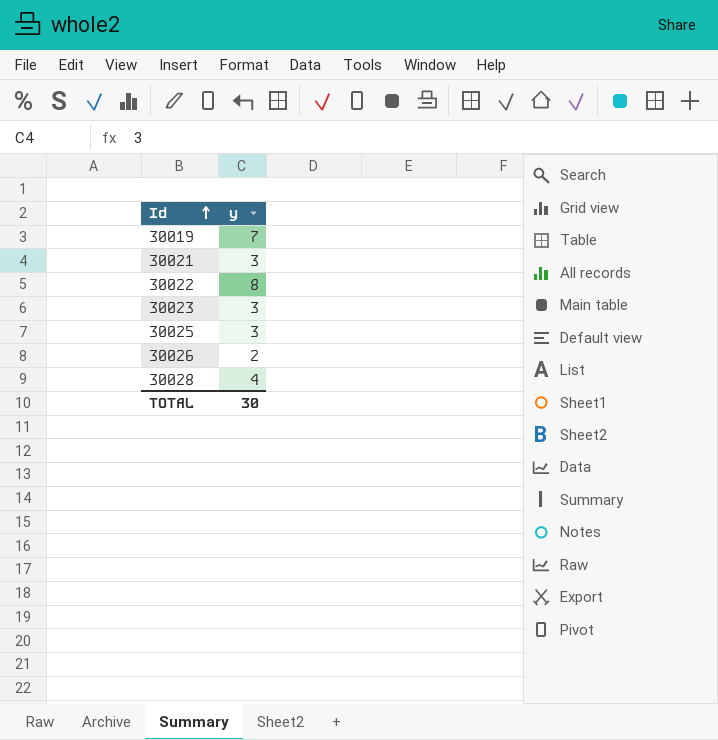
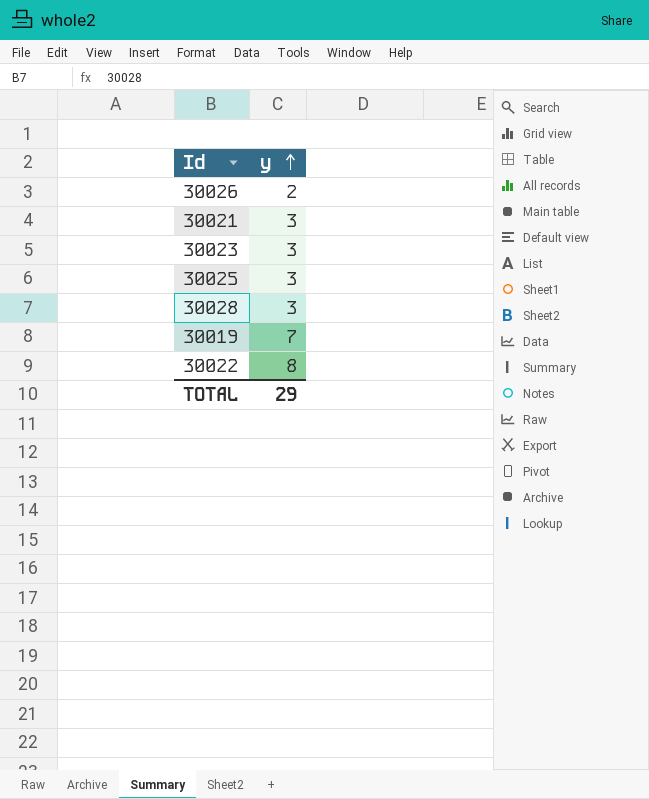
row order: Id ascending -> y ascending
30028 | y: 4 -> 3
TOTAL | y: 30 -> 29

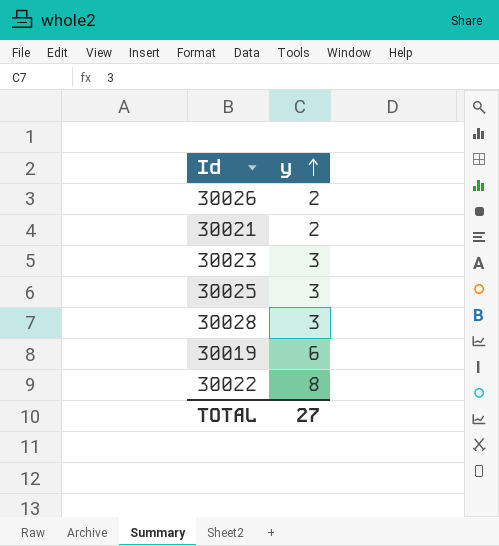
30021 | y: 3 -> 2
30019 | y: 7 -> 6
TOTAL | y: 29 -> 27

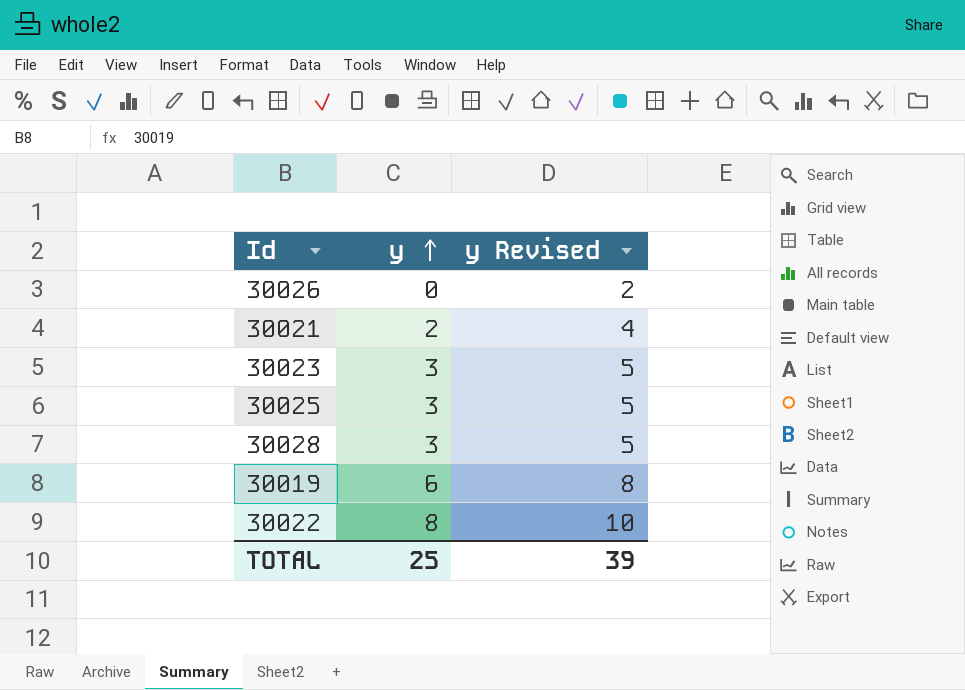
column y Revised | formula: none -> [y] + 2
30026 | y: 2 -> 0
TOTAL | y: 27 -> 25

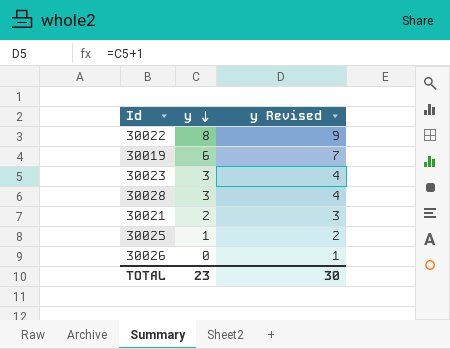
row order: y ascending -> y descending
column y Revised | formula: [y] + 2 -> [y] + 1
30025 | y: 3 -> 1
TOTAL | y: 25 -> 23
TOTAL | y Revised: 39 -> 30

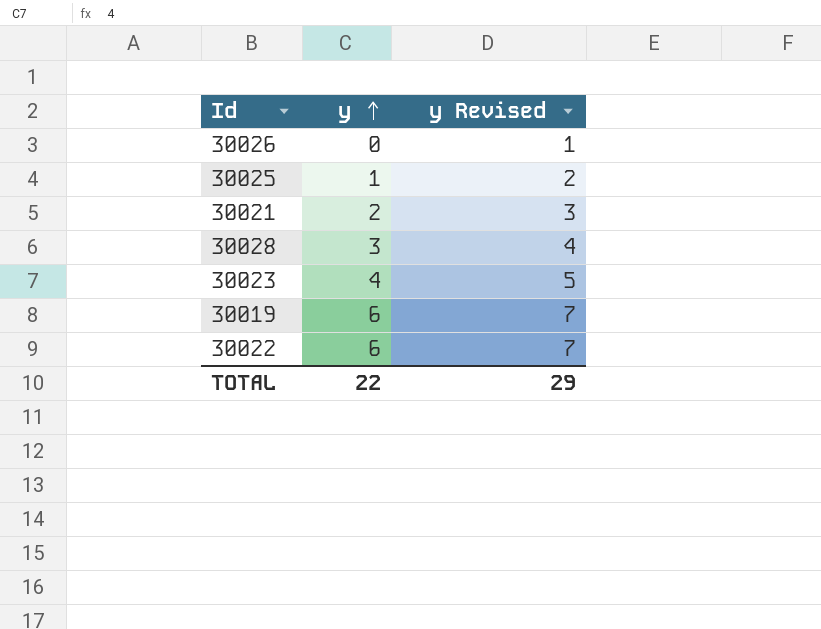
row order: y descending -> y ascending
30023 | y: 3 -> 4
30023 | y Revised: 4 -> 5
30022 | y: 8 -> 6
30022 | y Revised: 9 -> 7
TOTAL | y: 23 -> 22
TOTAL | y Revised: 30 -> 29

